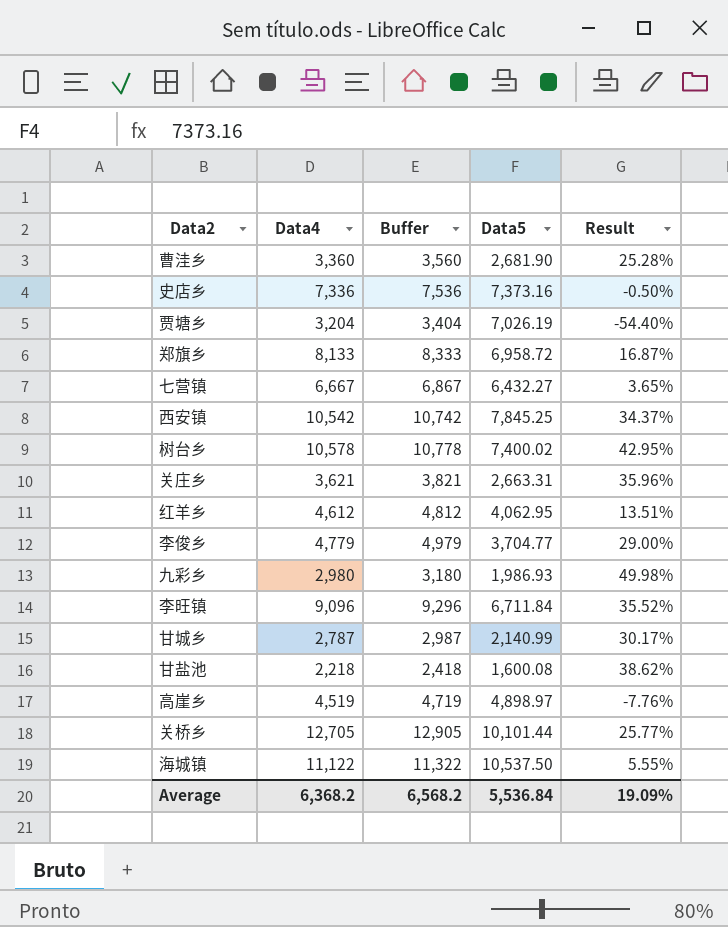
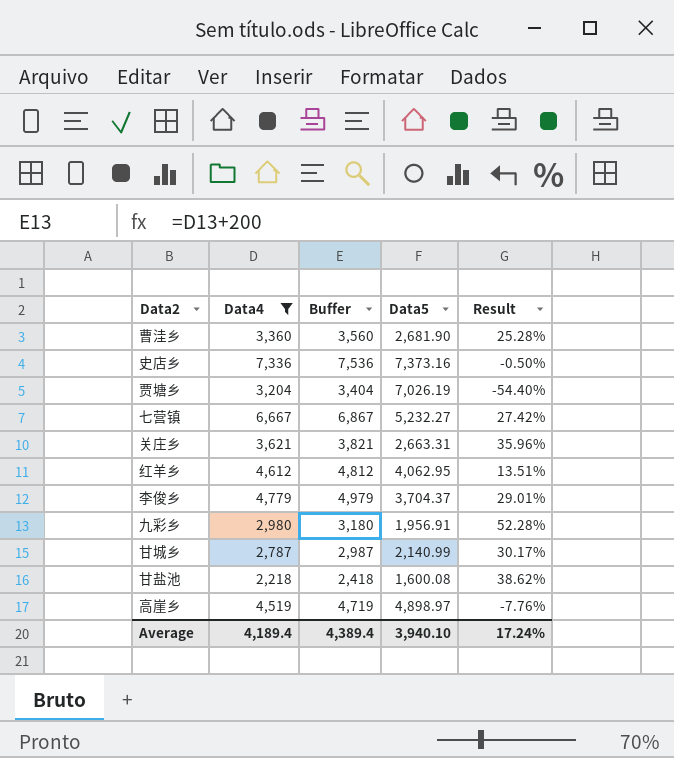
filter: none -> Data4 <= 7,336
七营镇 | Data5: 6,432.27 -> 5,232.27
七营镇 | Result: 3.65% -> 27.42%
李俊乡 | Data5: 3,704.77 -> 3,704.37
李俊乡 | Result: 29.00% -> 29.01%
九彩乡 | Data5: 1,986.93 -> 1,956.91
九彩乡 | Result: 49.98% -> 52.28%
Average | Data4: 6,368.2 -> 4,189.4
Average | Buffer: 6,568.2 -> 4,389.4
Average | Data5: 5,536.84 -> 3,940.10
Average | Result: 19.09% -> 17.24%

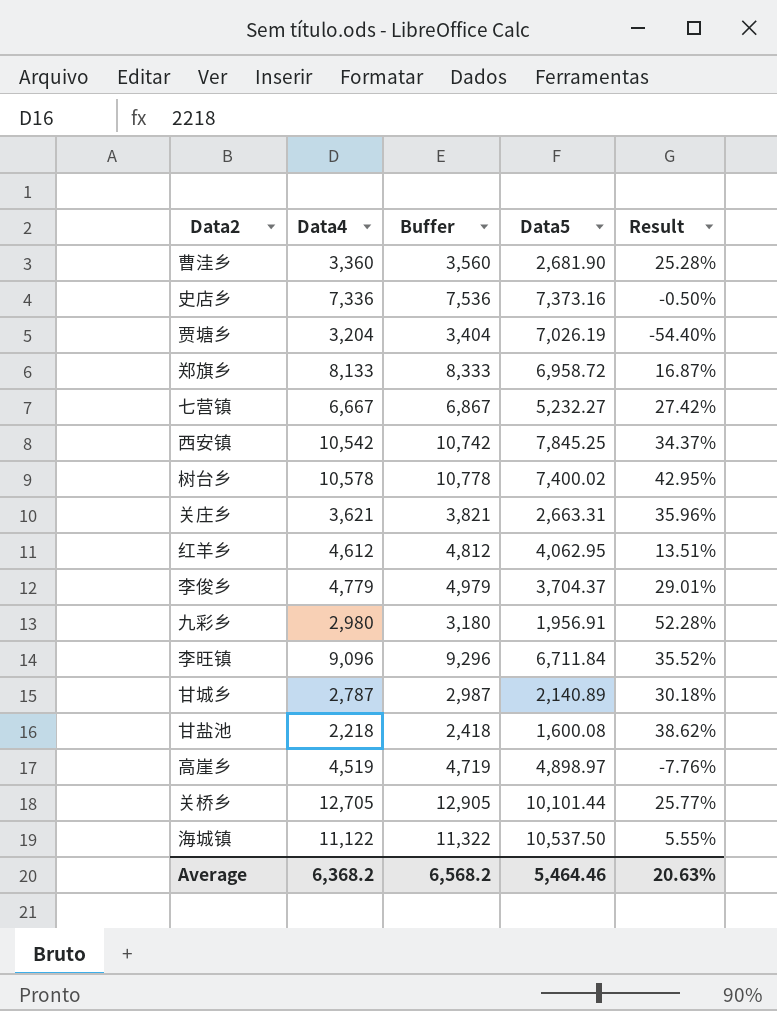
filter: Data4 <= 7,336 -> none
甘城乡 | Data5: 2,140.99 -> 2,140.89
甘城乡 | Result: 30.17% -> 30.18%
Average | Data4: 4,189.4 -> 6,368.2
Average | Buffer: 4,389.4 -> 6,568.2
Average | Data5: 3,940.10 -> 5,464.46
Average | Result: 17.24% -> 20.63%

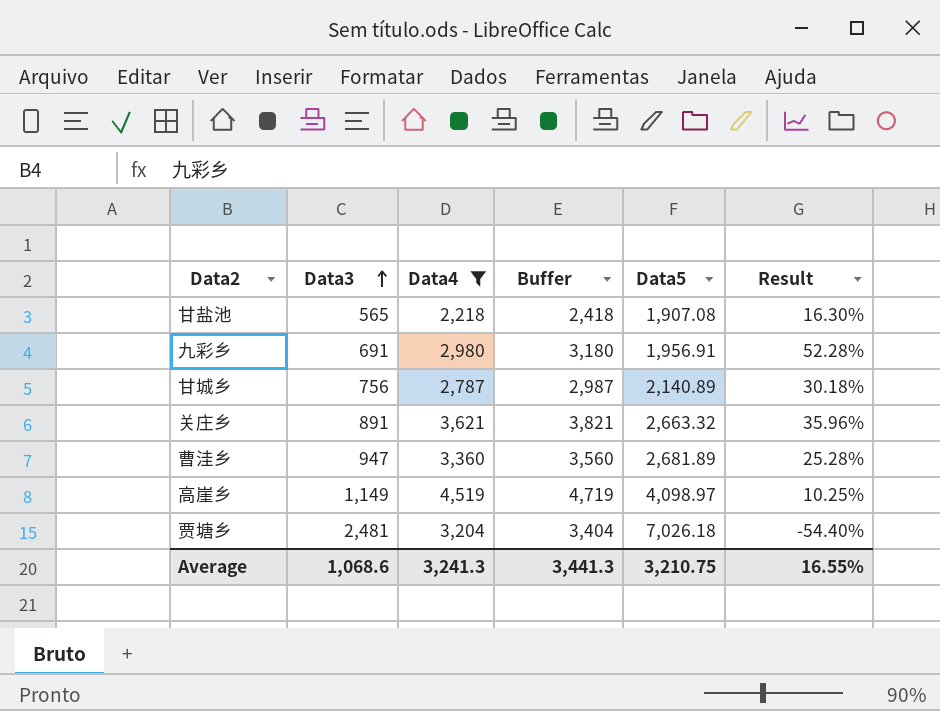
filter: none -> Data4 <= 4,519
row order: none -> Data3 ascending
column Data3 | position: none -> 2
甘盐池 | Data5: 1,600.08 -> 1,907.08
甘盐池 | Result: 38.62% -> 16.30%
关庄乡 | Data5: 2,663.31 -> 2,663.32
曹洼乡 | Data5: 2,681.90 -> 2,681.89
高崖乡 | Data5: 4,898.97 -> 4,098.97
高崖乡 | Result: -7.76% -> 10.25%
贾塘乡 | Data5: 7,026.19 -> 7,026.18
Average | Data4: 6,368.2 -> 3,241.3
Average | Buffer: 6,568.2 -> 3,441.3
Average | Data5: 5,464.46 -> 3,210.75
Average | Result: 20.63% -> 16.55%

